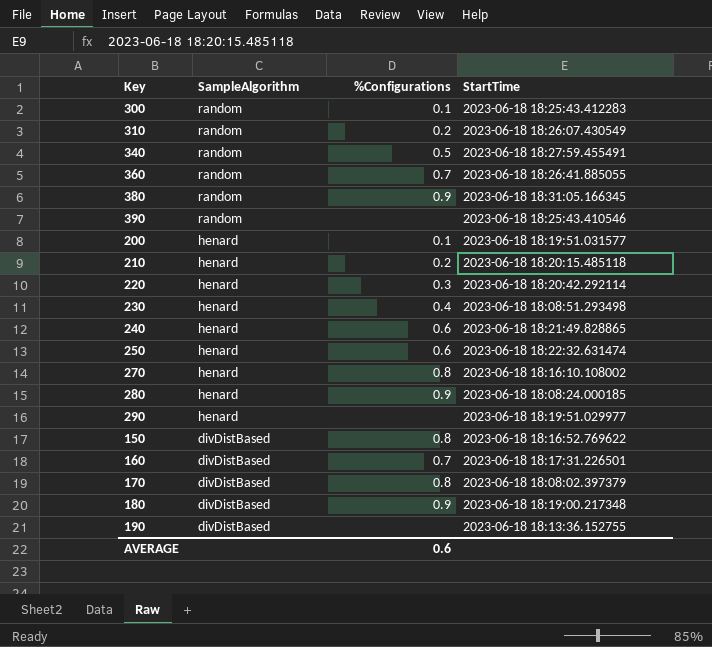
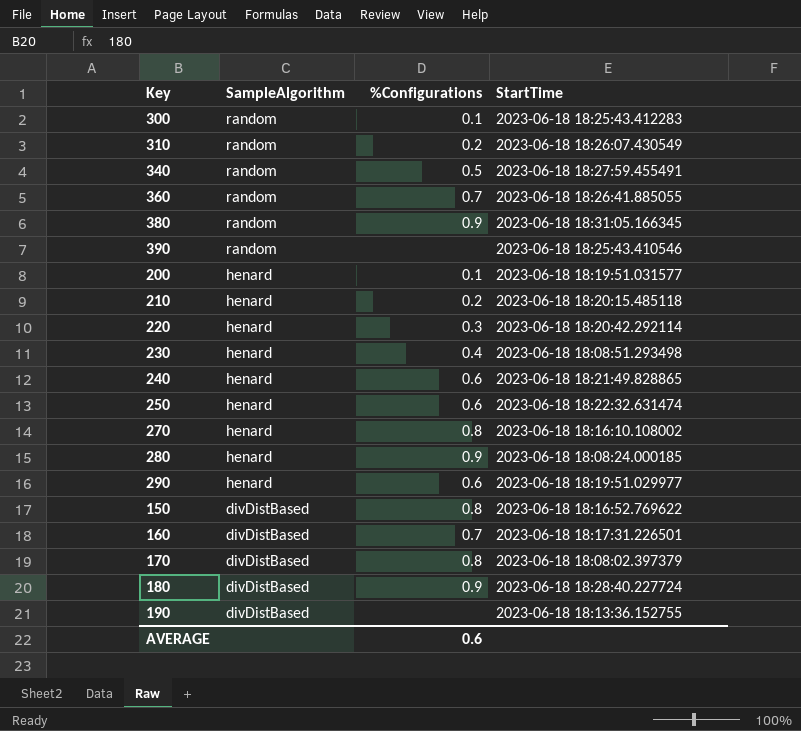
290 | %Configurations: none -> 0.6
180 | StartTime: 2023-06-18 18:19:00.217348 -> 2023-06-18 18:28:40.227724

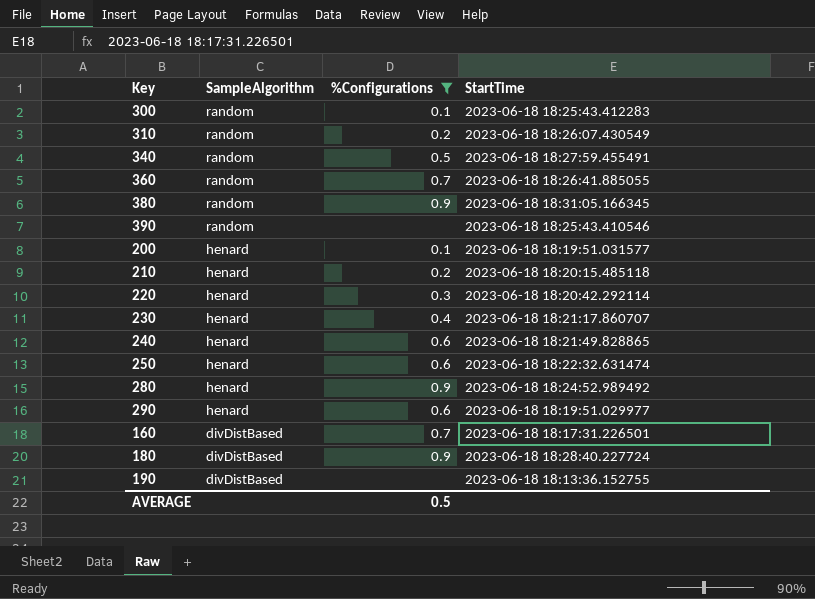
filter: none -> %Configurations != 0.8
230 | StartTime: 2023-06-18 18:08:51.293498 -> 2023-06-18 18:21:17.860707
280 | StartTime: 2023-06-18 18:08:24.000185 -> 2023-06-18 18:24:52.989492
AVERAGE | %Configurations: 0.6 -> 0.5

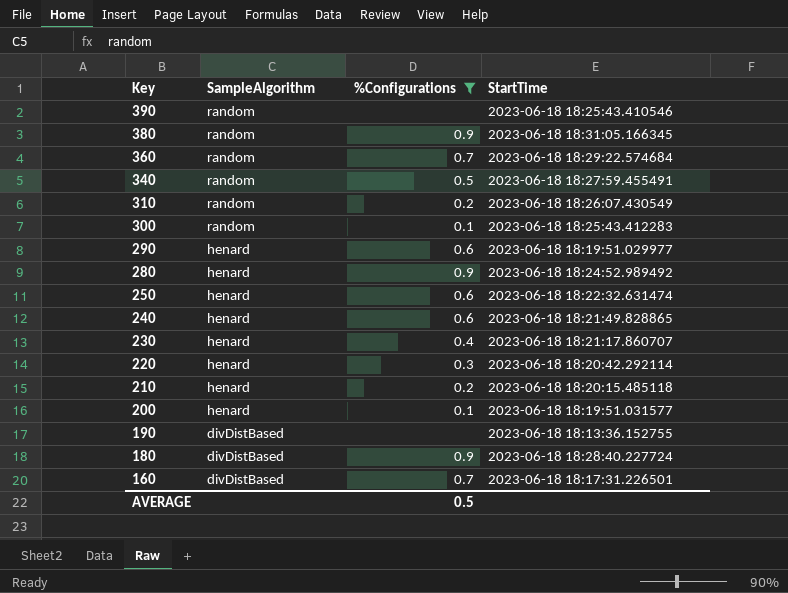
row order: SampleAlgorithm descending -> Key descending
360 | StartTime: 2023-06-18 18:26:41.885055 -> 2023-06-18 18:29:22.574684

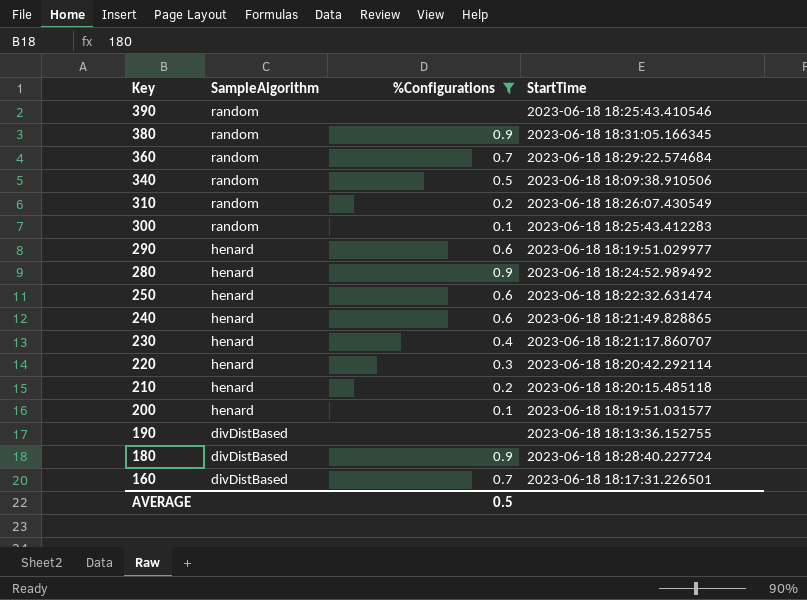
340 | StartTime: 2023-06-18 18:27:59.455491 -> 2023-06-18 18:09:38.910506

